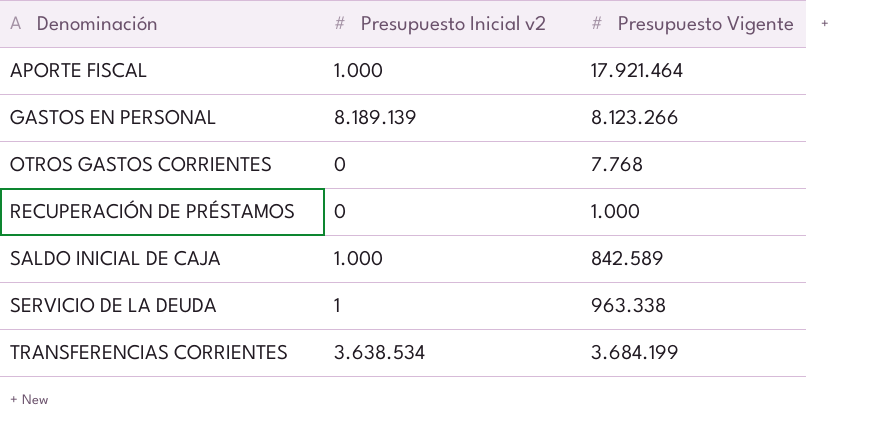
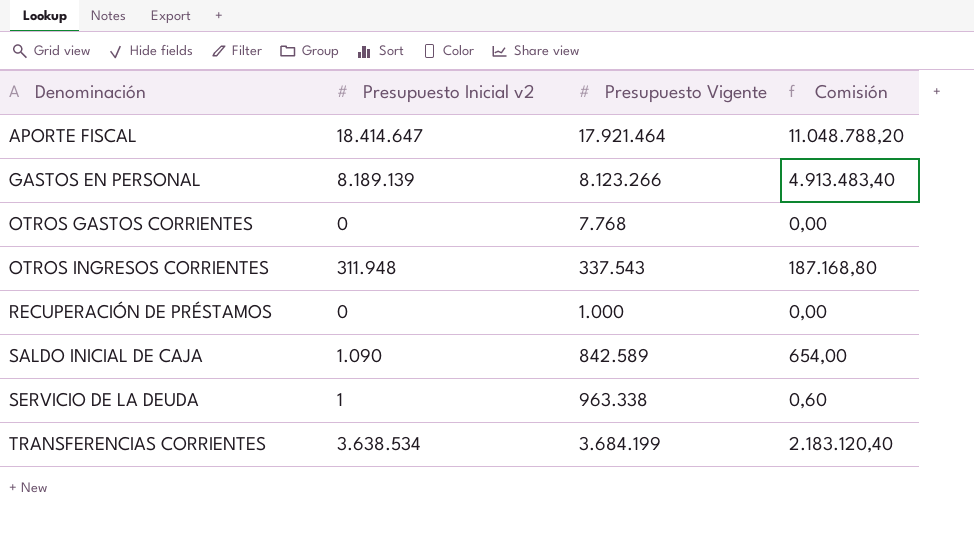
column Comisión | formula: none -> [Presupuesto Inicial v2] * 0,6
APORTE FISCAL | Presupuesto Inicial v2: 1.000 -> 18.414.647
row OTROS INGRESOS CORRIENTES: none -> 311.948 | 337.543 | 187.168,80
SALDO INICIAL DE CAJA | Presupuesto Inicial v2: 1.000 -> 1.090

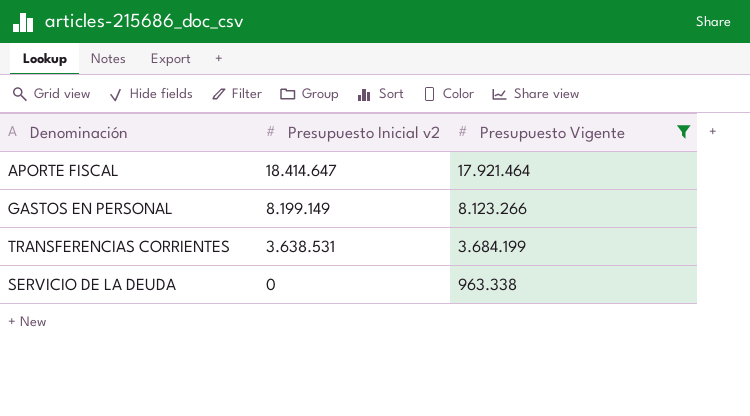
filter: none -> Presupuesto Vigente >= 963.338
row order: Denominación ascending -> Presupuesto Inicial v2 descending
column Comisión | formula: [Presupuesto Inicial v2] * 0,6 -> none
GASTOS EN PERSONAL | Presupuesto Inicial v2: 8.189.139 -> 8.199.149
TRANSFERENCIAS CORRIENTES | Presupuesto Inicial v2: 3.638.534 -> 3.638.531
SERVICIO DE LA DEUDA | Presupuesto Inicial v2: 1 -> 0

